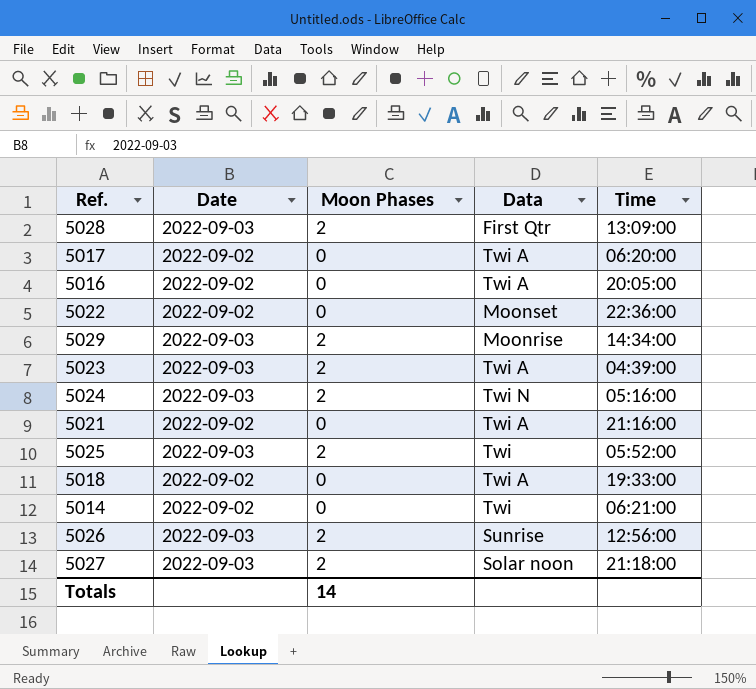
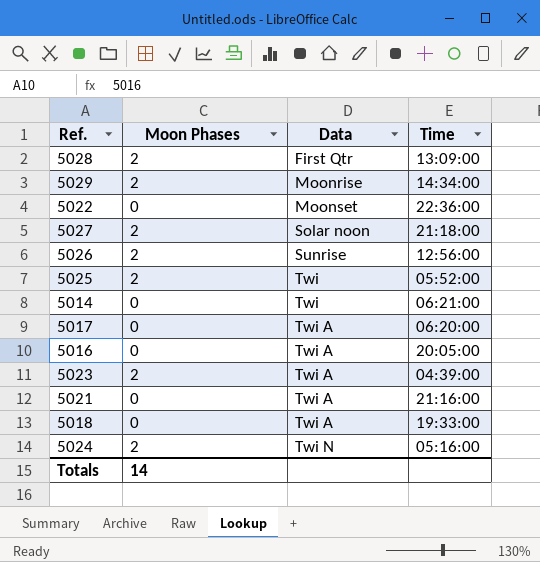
row order: none -> Data ascending
column Date | position: 2 -> none

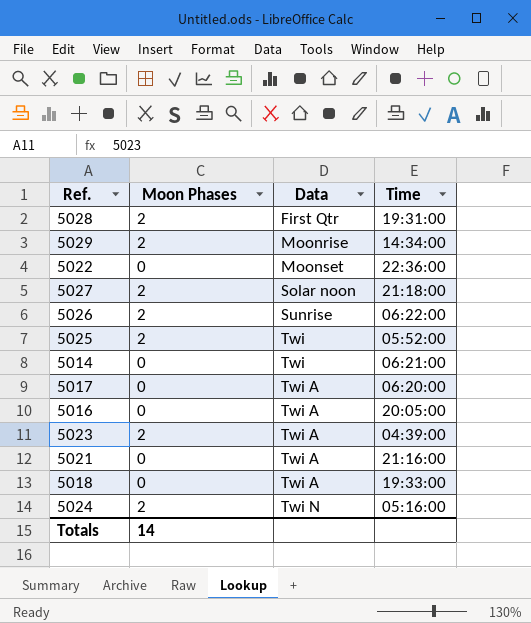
5028 | Time: 13:09:00 -> 19:31:00
5026 | Time: 12:56:00 -> 06:22:00

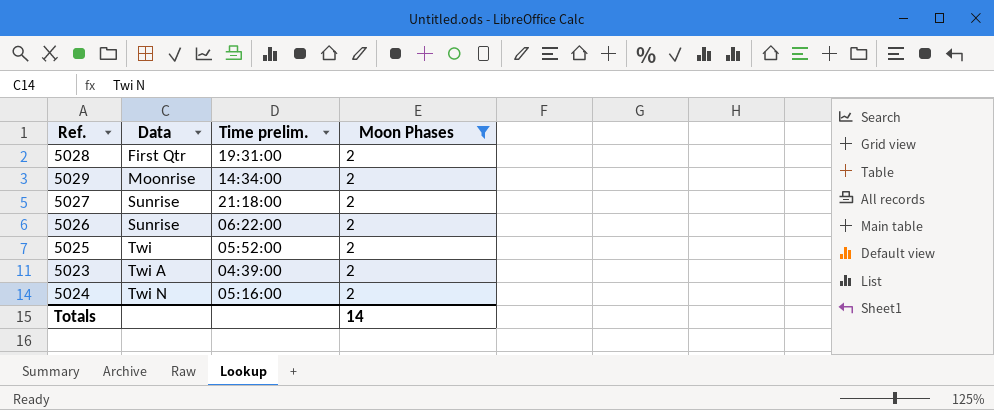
filter: none -> Moon Phases = 2
column name: Time -> Time prelim.
column Moon Phases | position: 2 -> 4
5027 | Data: Solar noon -> Sunrise

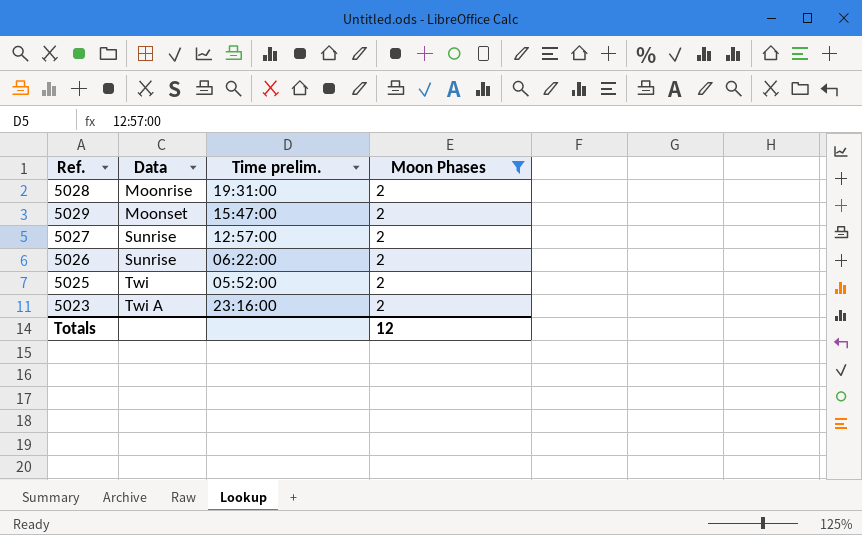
row 5024: Twi N | 05:16:00 | 2 -> none
5028 | Data: First Qtr -> Moonrise
5029 | Data: Moonrise -> Moonset
5029 | Time prelim.: 14:34:00 -> 15:47:00
5027 | Time prelim.: 21:18:00 -> 12:57:00
5023 | Time prelim.: 04:39:00 -> 23:16:00
Totals | Moon Phases: 14 -> 12

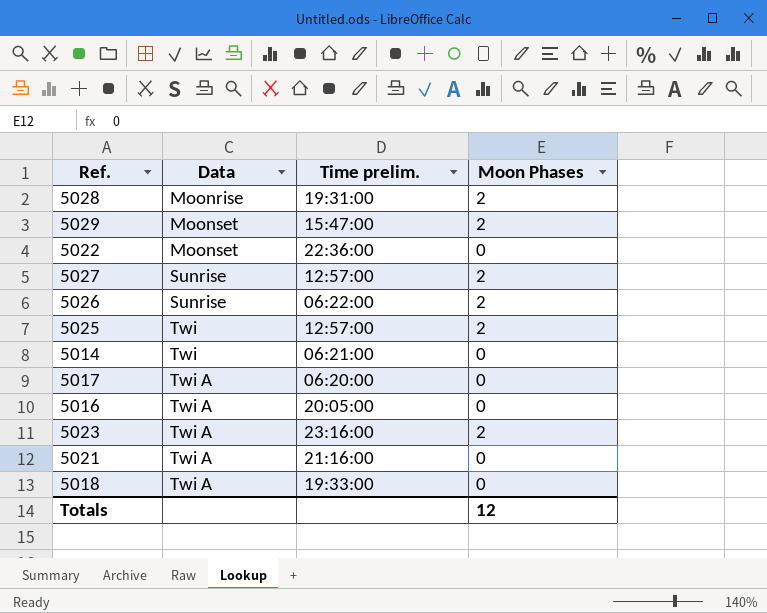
filter: Moon Phases = 2 -> none
5025 | Time prelim.: 05:52:00 -> 12:57:00

